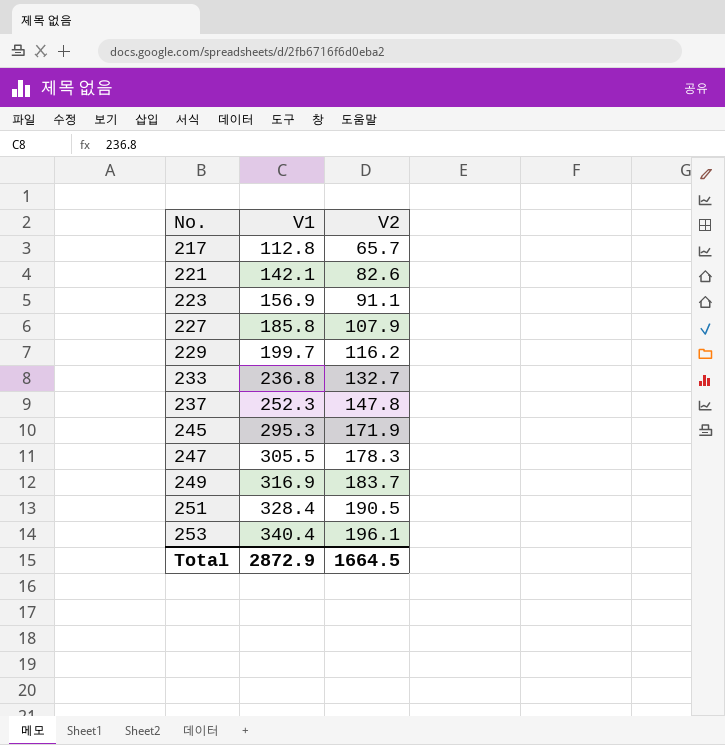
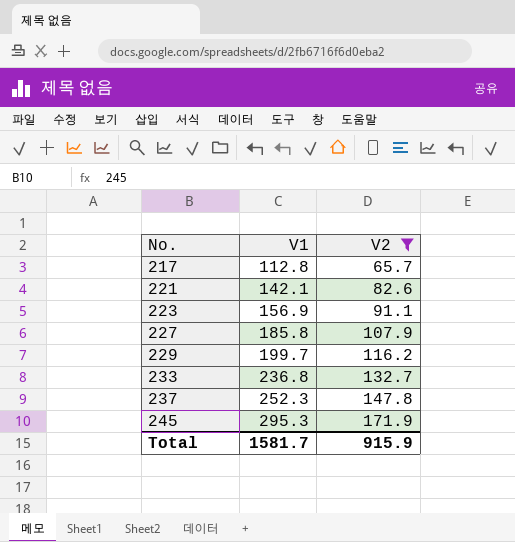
filter: none -> V2 <= 171.9
Total | V1: 2872.9 -> 1581.7
Total | V2: 1664.5 -> 915.9

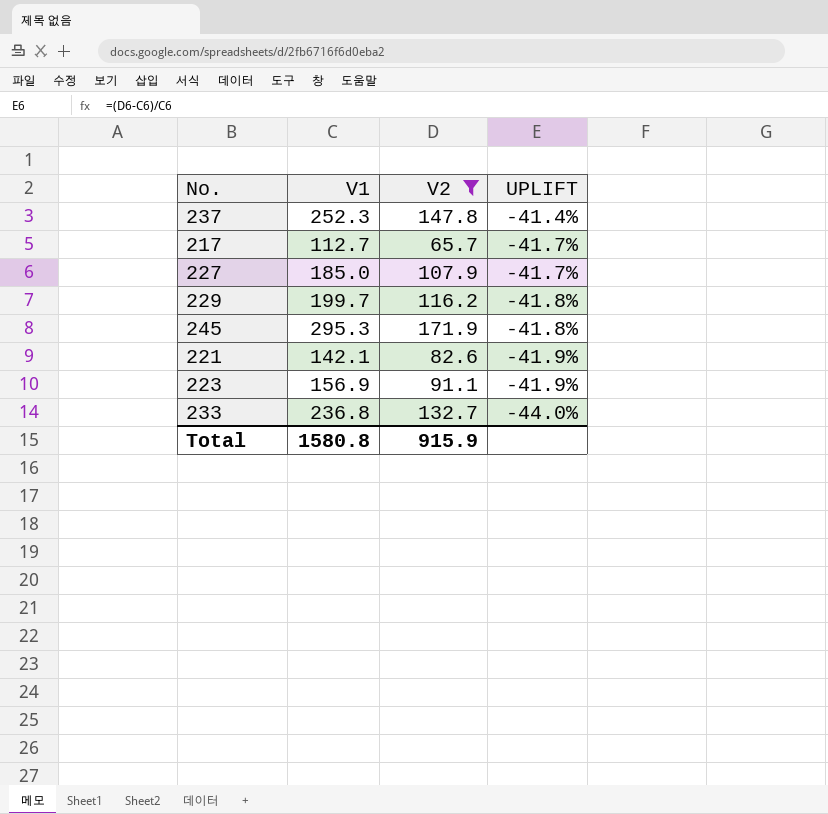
row order: No. ascending -> UPLIFT descending
column UPLIFT | formula: none -> ([V2] - [V1]) / [V1]
217 | V1: 112.8 -> 112.7
227 | V1: 185.8 -> 185.0
Total | V1: 1581.7 -> 1580.8

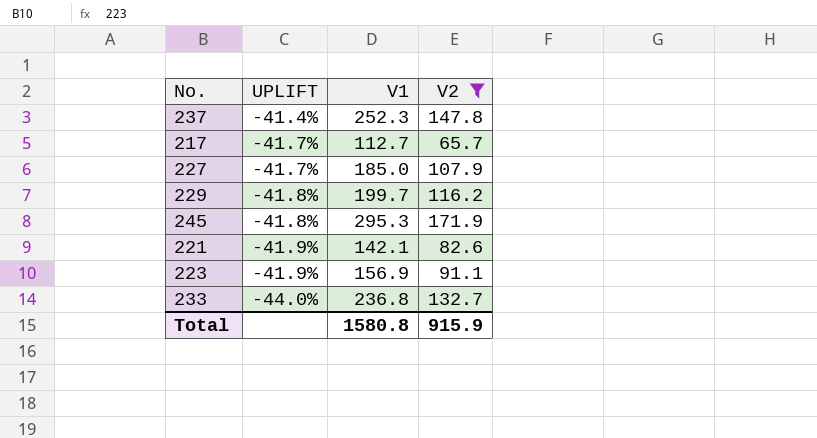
column UPLIFT | position: 4 -> 2

